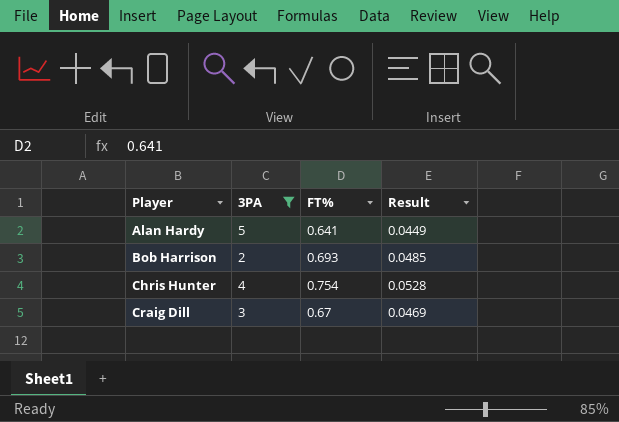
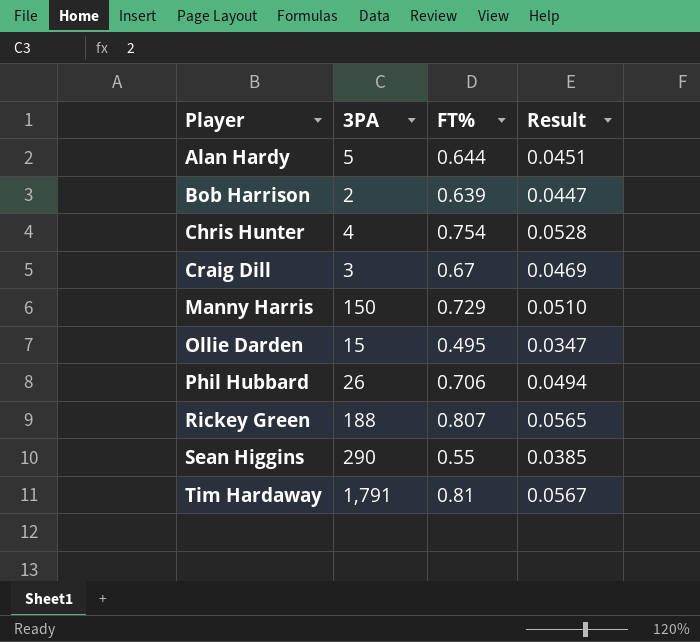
filter: 3PA <= 5 -> none
Alan Hardy | FT%: 0.641 -> 0.644
Alan Hardy | Result: 0.0449 -> 0.0451
Bob Harrison | FT%: 0.693 -> 0.639
Bob Harrison | Result: 0.0485 -> 0.0447

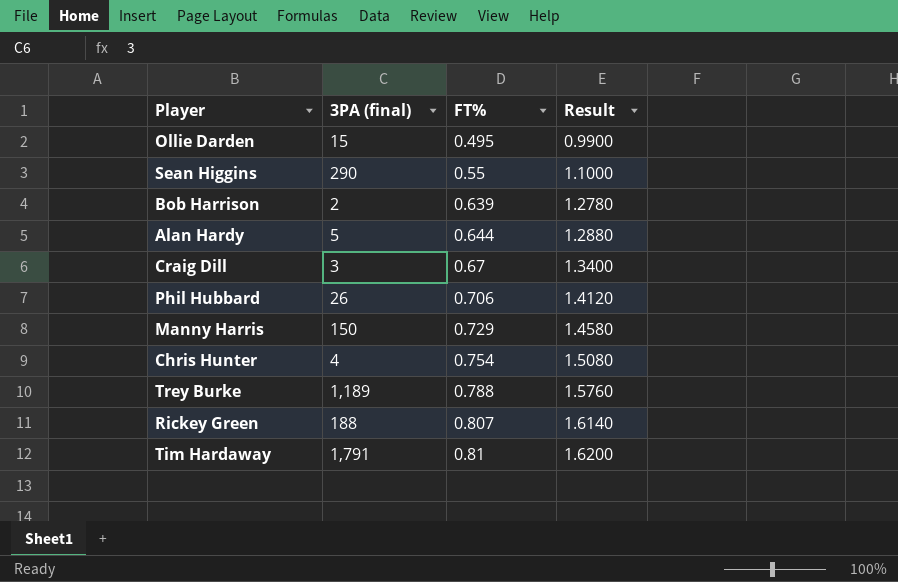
row order: Player ascending -> FT% ascending
column name: 3PA -> 3PA (final)
column Result | formula: [FT%] * 0.07 -> [FT%] * 2
row Trey Burke: none -> 1,189 | 0.788 | 1.5760

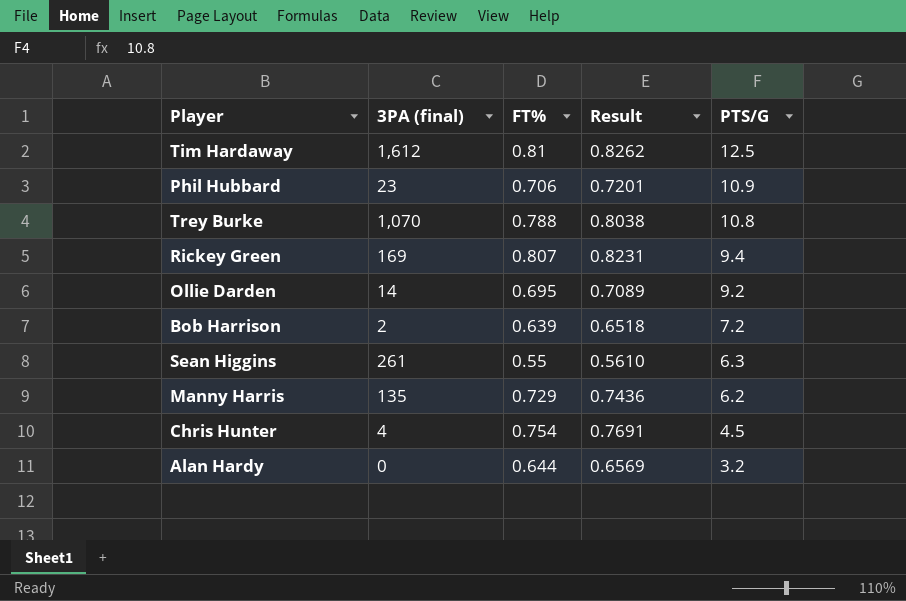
row order: FT% ascending -> PTS/G descending
column Result | formula: [FT%] * 2 -> [FT%] * 1.02
column PTS/G | position: none -> 5
row Craig Dill: 3 | 0.67 | 1.3400 -> none
Tim Hardaway | 3PA (final): 1,791 -> 1,612
Phil Hubbard | 3PA (final): 26 -> 23
Trey Burke | 3PA (final): 1,189 -> 1,070
Rickey Green | 3PA (final): 188 -> 169
Ollie Darden | 3PA (final): 15 -> 14
Ollie Darden | FT%: 0.495 -> 0.695
Sean Higgins | 3PA (final): 290 -> 261
Manny Harris | 3PA (final): 150 -> 135
Alan Hardy | 3PA (final): 5 -> 0

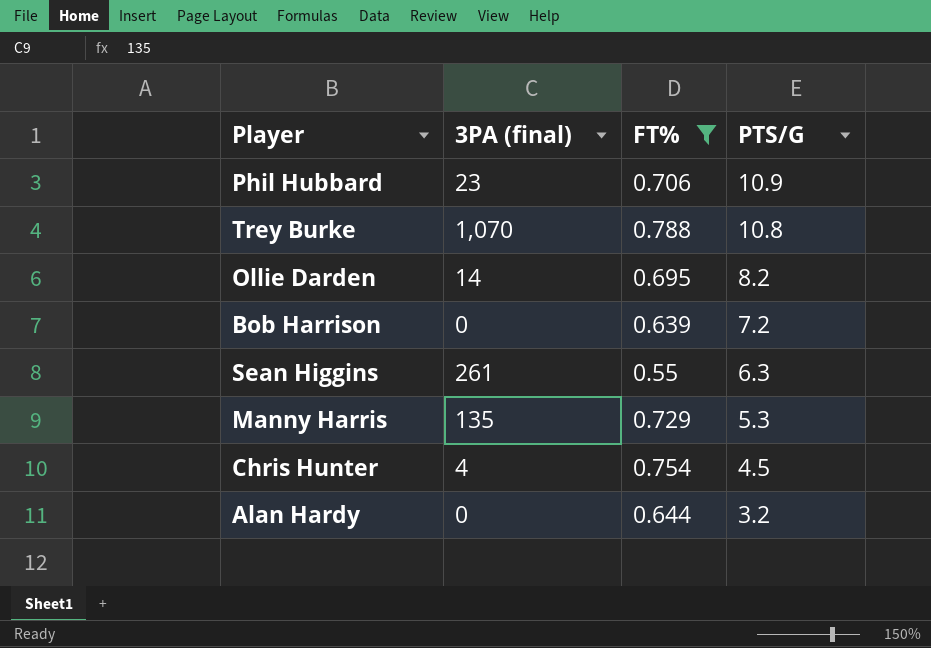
filter: none -> FT% <= 0.788
column Result | formula: [FT%] * 1.02 -> none
Ollie Darden | PTS/G: 9.2 -> 8.2
Bob Harrison | 3PA (final): 2 -> 0
Manny Harris | PTS/G: 6.2 -> 5.3

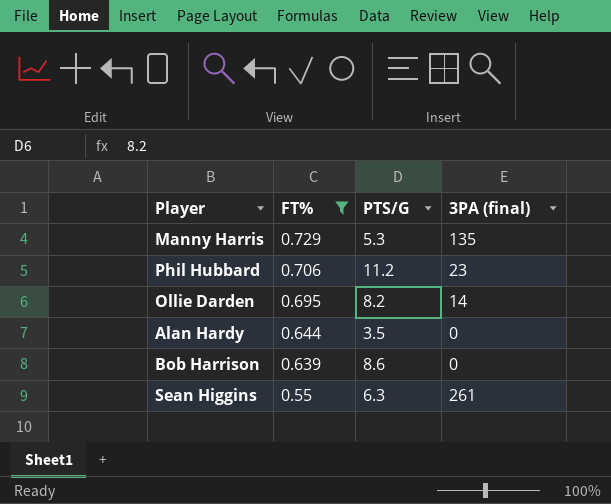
row order: PTS/G descending -> FT% descending
column 3PA (final) | position: 2 -> 4
row Trey Burke: 1,070 | 0.788 | 10.8 -> none
row Chris Hunter: 4 | 0.754 | 4.5 -> none
Phil Hubbard | PTS/G: 10.9 -> 11.2
Alan Hardy | PTS/G: 3.2 -> 3.5
Bob Harrison | PTS/G: 7.2 -> 8.6

